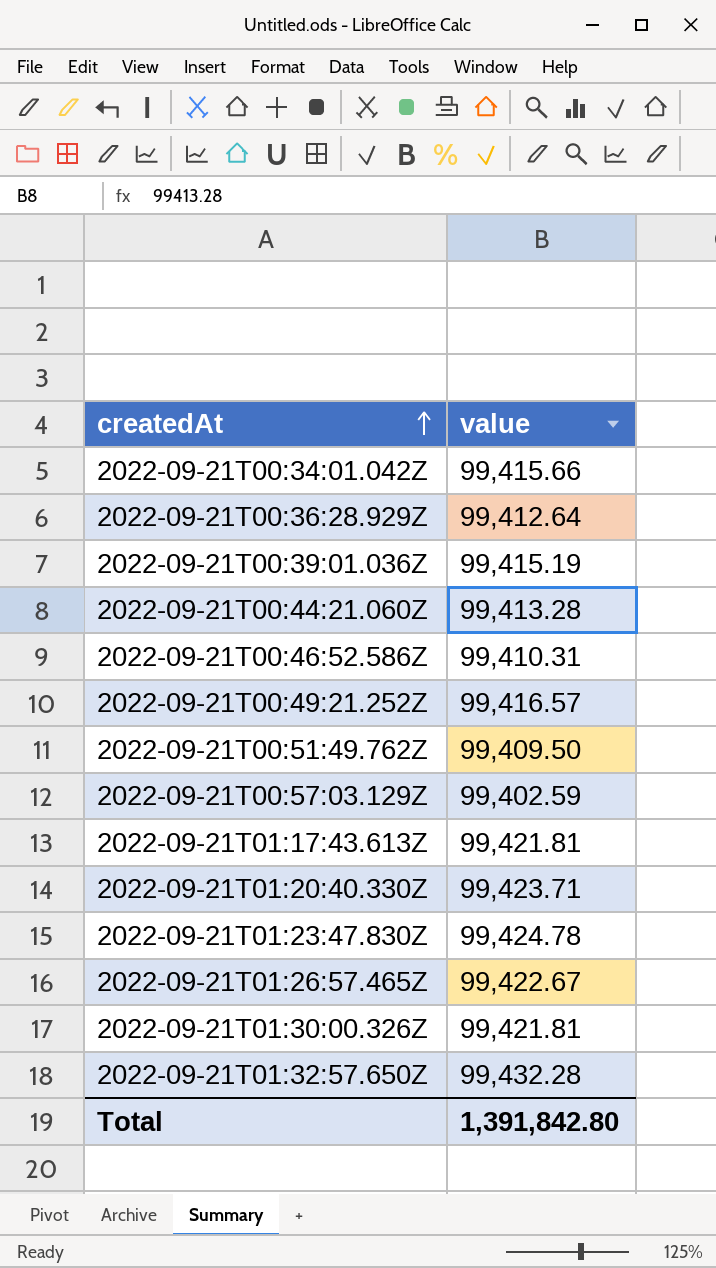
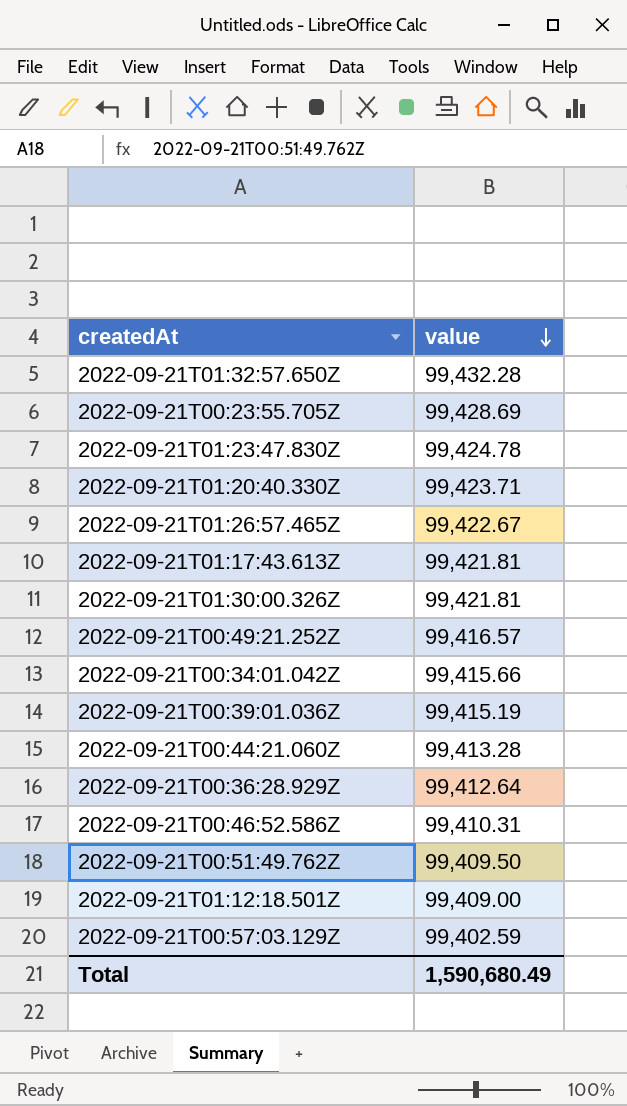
row order: createdAt ascending -> value descending
row 2022-09-21T00:23:55.705Z: none -> 99,428.69
row 2022-09-21T01:12:18.501Z: none -> 99,409.00
Total | value: 1,391,842.80 -> 1,590,680.49

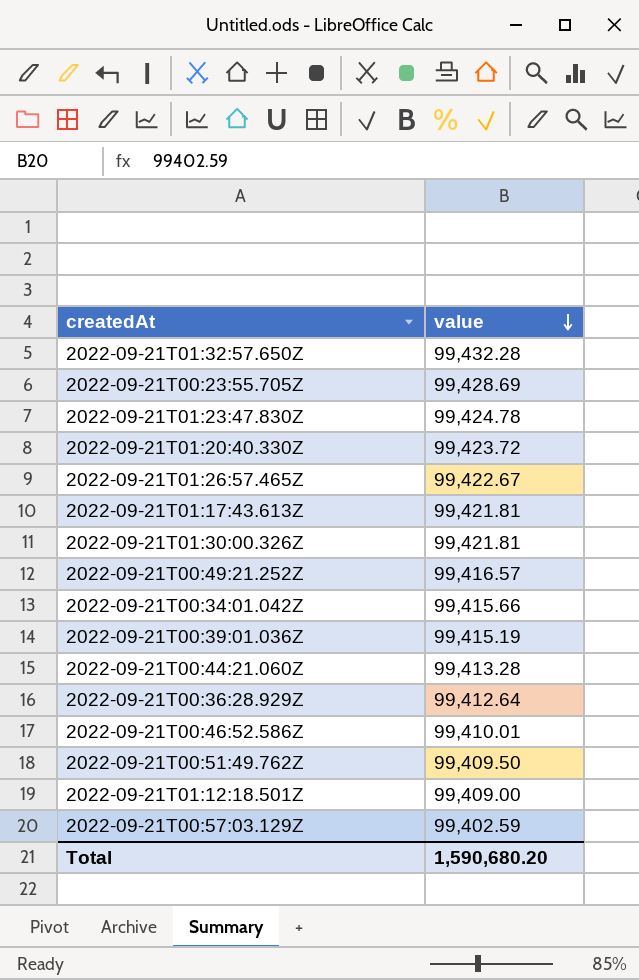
2022-09-21T01:20:40.330Z | value: 99,423.71 -> 99,423.72
2022-09-21T00:46:52.586Z | value: 99,410.31 -> 99,410.01
Total | value: 1,590,680.49 -> 1,590,680.20

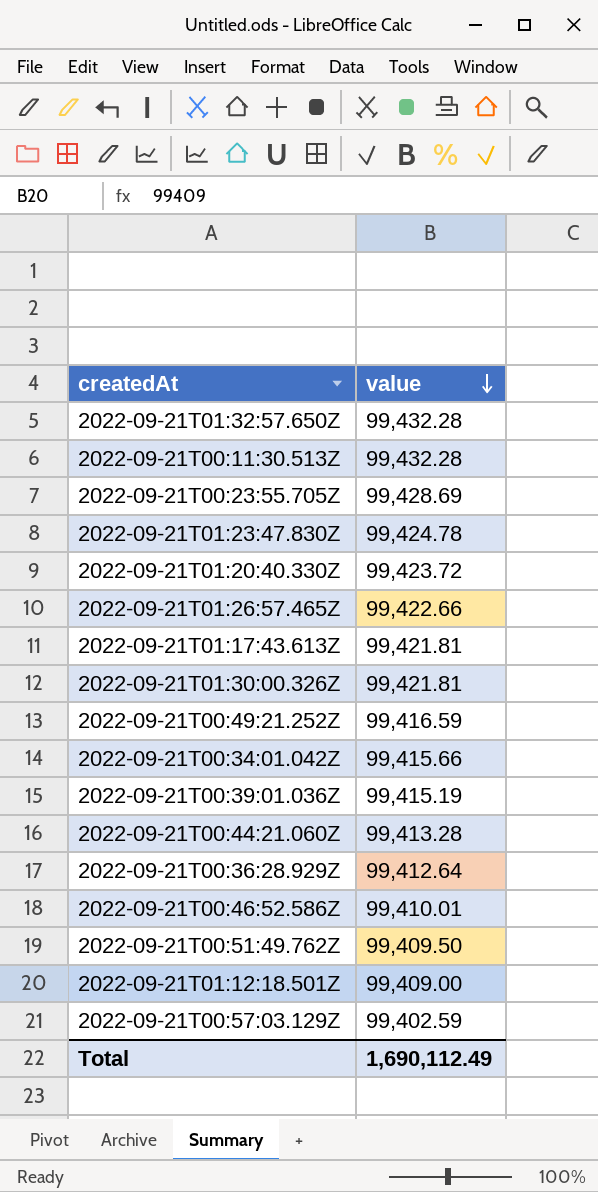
row 2022-09-21T00:11:30.513Z: none -> 99,432.28
2022-09-21T01:26:57.465Z | value: 99,422.67 -> 99,422.66
2022-09-21T00:49:21.252Z | value: 99,416.57 -> 99,416.59
Total | value: 1,590,680.20 -> 1,690,112.49

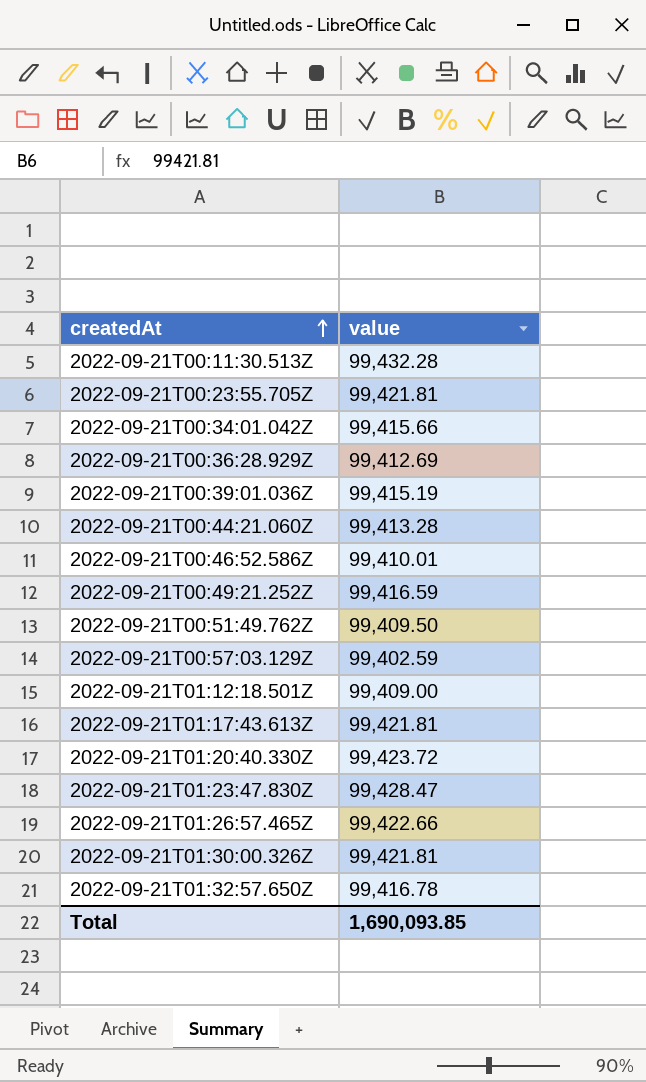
row order: value descending -> createdAt ascending
2022-09-21T00:23:55.705Z | value: 99,428.69 -> 99,421.81
2022-09-21T00:36:28.929Z | value: 99,412.64 -> 99,412.69
2022-09-21T01:23:47.830Z | value: 99,424.78 -> 99,428.47
2022-09-21T01:32:57.650Z | value: 99,432.28 -> 99,416.78
Total | value: 1,690,112.49 -> 1,690,093.85

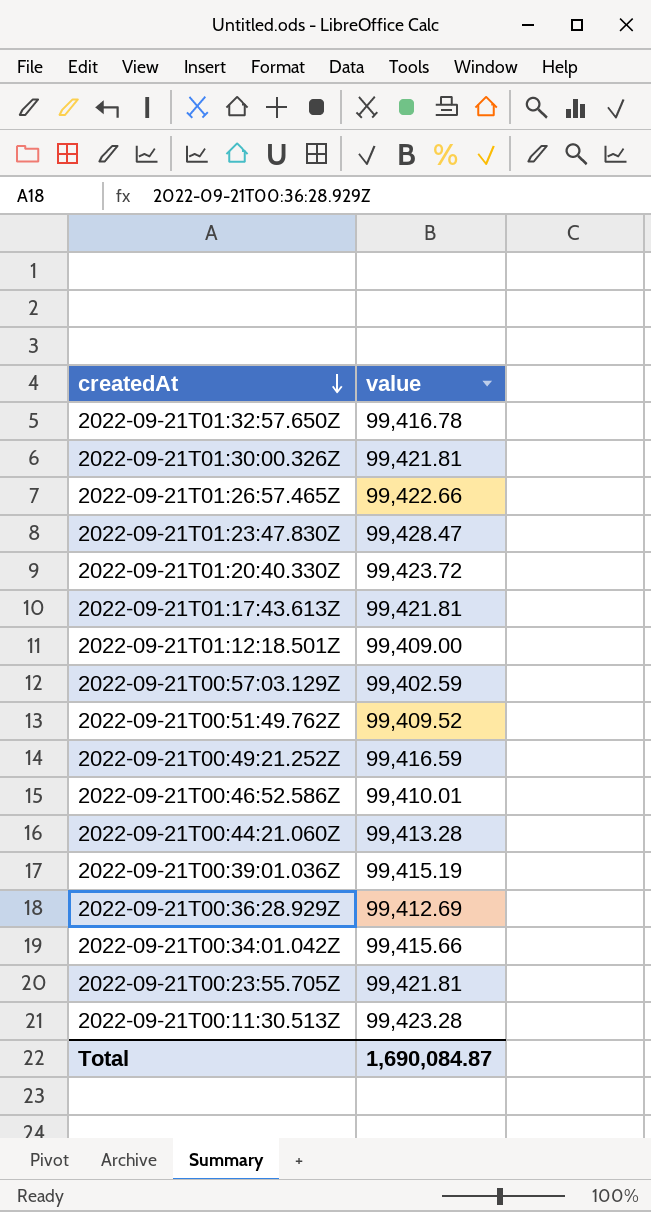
row order: createdAt ascending -> createdAt descending
2022-09-21T00:51:49.762Z | value: 99,409.50 -> 99,409.52
2022-09-21T00:11:30.513Z | value: 99,432.28 -> 99,423.28
Total | value: 1,690,093.85 -> 1,690,084.87

